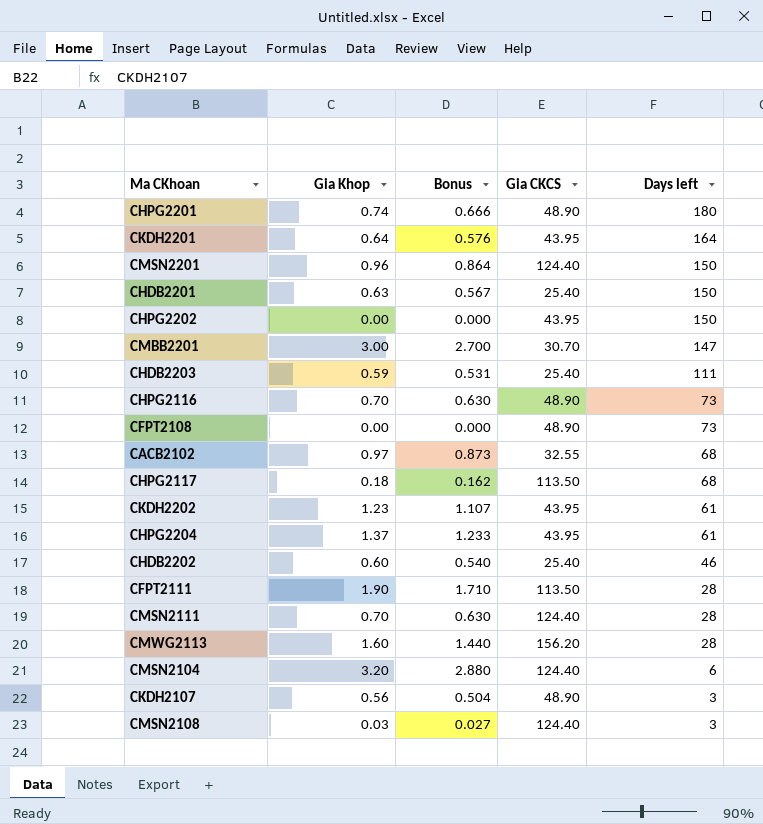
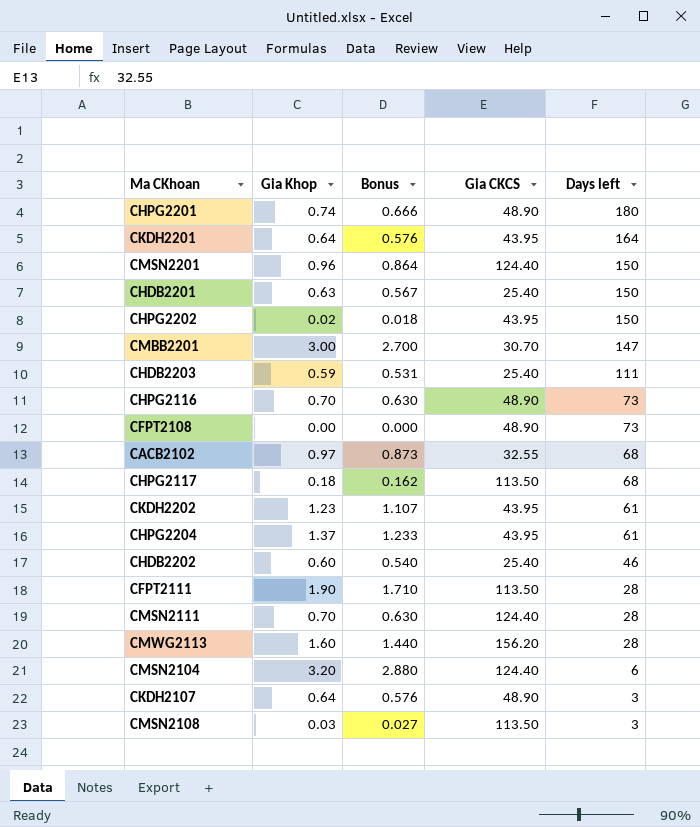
CHPG2202 | Gia Khop: 0.00 -> 0.02
CHPG2202 | Bonus: 0.000 -> 0.018
CKDH2107 | Gia Khop: 0.56 -> 0.64
CKDH2107 | Bonus: 0.504 -> 0.576
CMSN2108 | Gia CKCS: 124.40 -> 113.50

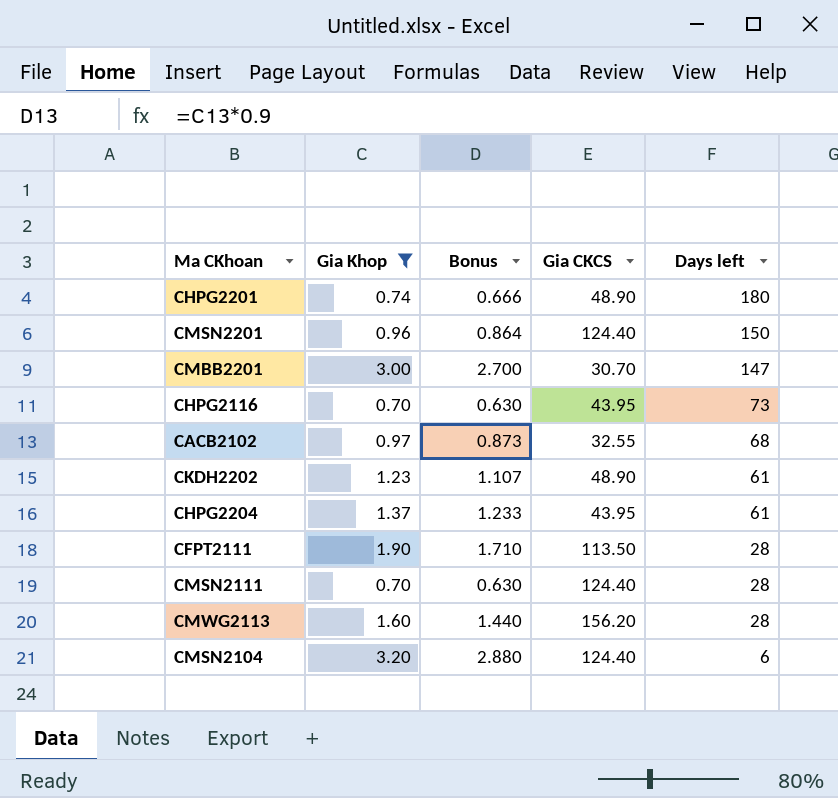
filter: none -> Gia Khop >= 0.70
CHPG2116 | Gia CKCS: 48.90 -> 43.95
CKDH2202 | Gia CKCS: 43.95 -> 48.90

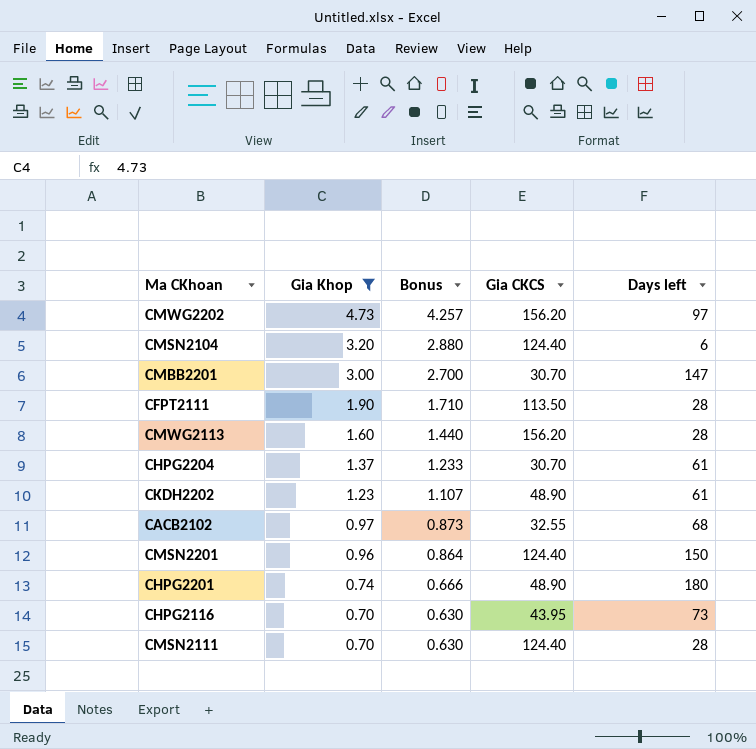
row order: Days left descending -> Gia Khop descending
row CMWG2202: none -> 4.73 | 4.257 | 156.20 | 97
CHPG2204 | Gia CKCS: 43.95 -> 30.70

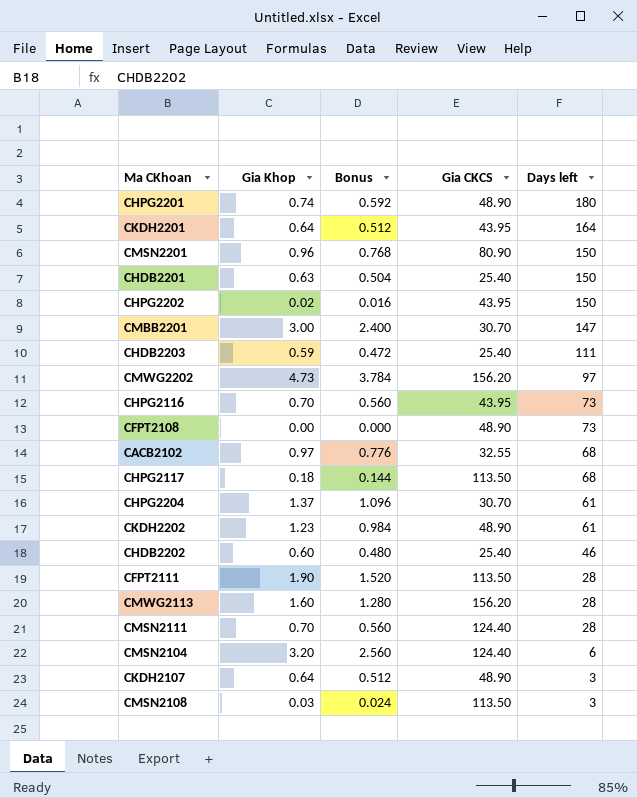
filter: Gia Khop >= 0.70 -> none
row order: Gia Khop descending -> Days left descending
column Bonus | formula: [Gia Khop] * 0.9 -> [Gia Khop] * 0.8
CMSN2201 | Gia CKCS: 124.40 -> 80.90

